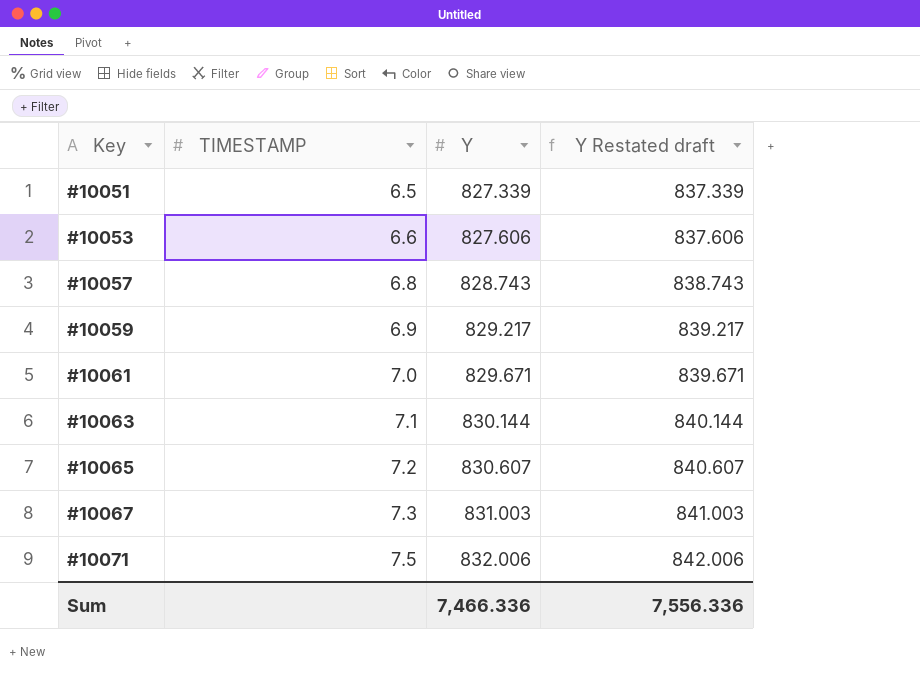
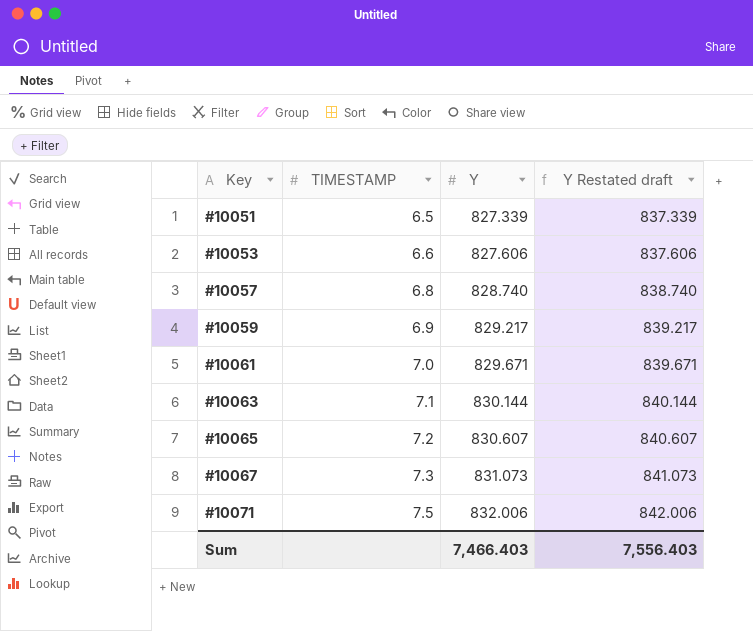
#10057 | Y: 828.743 -> 828.740
#10057 | Y Restated draft: 838.743 -> 838.740
#10067 | Y: 831.003 -> 831.073
#10067 | Y Restated draft: 841.003 -> 841.073
Sum | Y: 7,466.336 -> 7,466.403
Sum | Y Restated draft: 7,556.336 -> 7,556.403

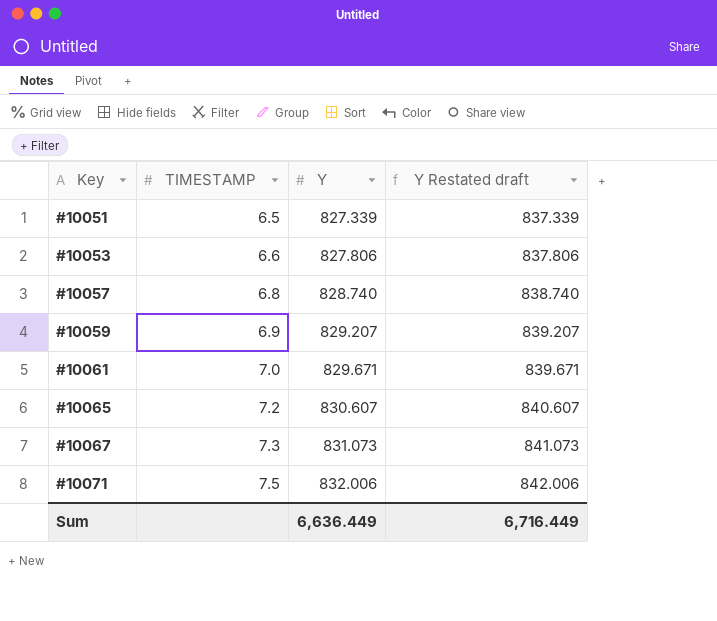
row #10063: 7.1 | 830.144 | 840.144 -> none
#10053 | Y: 827.606 -> 827.806
#10053 | Y Restated draft: 837.606 -> 837.806
#10059 | Y: 829.217 -> 829.207
#10059 | Y Restated draft: 839.217 -> 839.207
Sum | Y: 7,466.403 -> 6,636.449
Sum | Y Restated draft: 7,556.403 -> 6,716.449

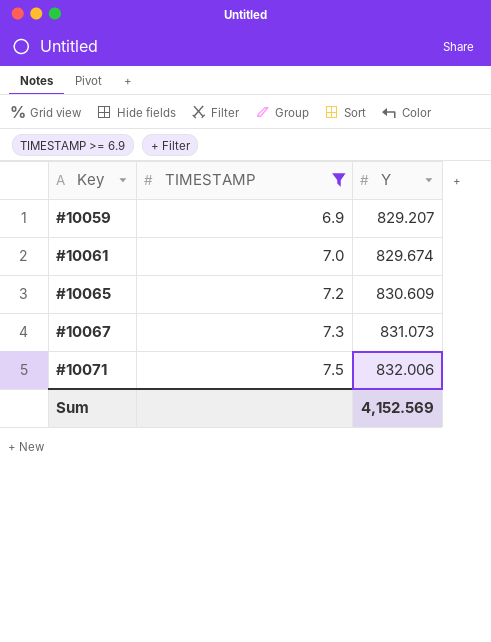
filter: none -> TIMESTAMP >= 6.9
column Y Restated draft | formula: [Y] + 10 -> none
#10061 | Y: 829.671 -> 829.674
#10065 | Y: 830.607 -> 830.609
Sum | Y: 6,636.449 -> 4,152.569

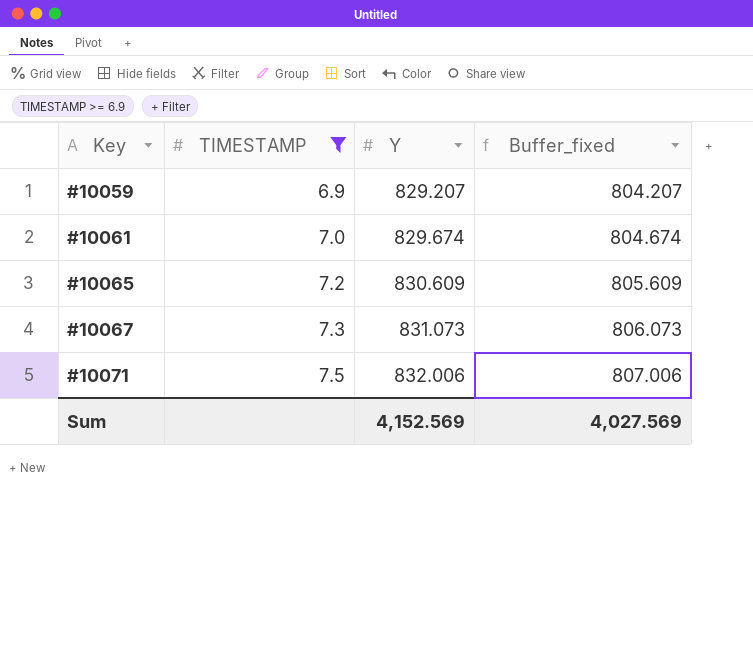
column Buffer_fixed | formula: none -> [Y] - 25

